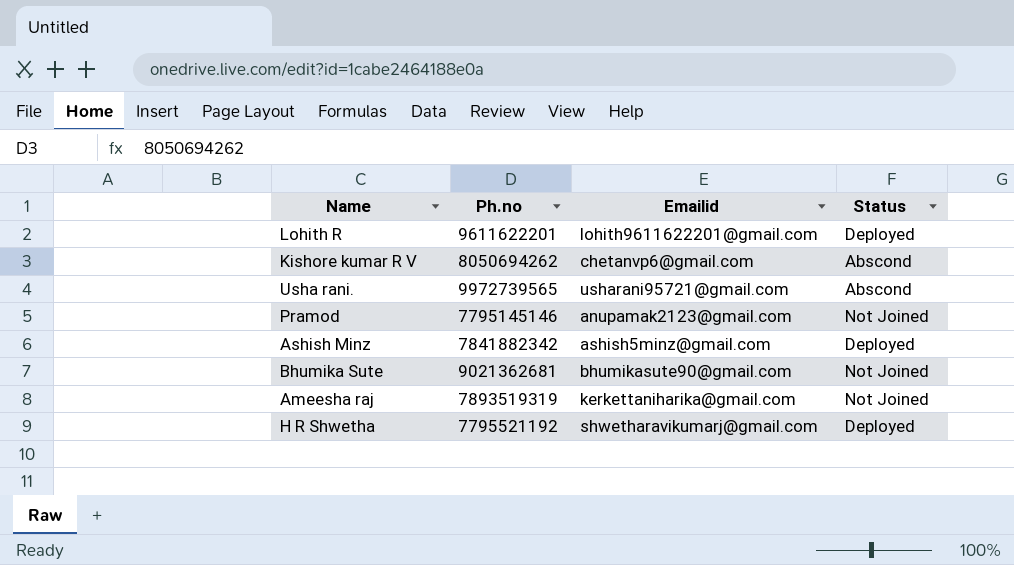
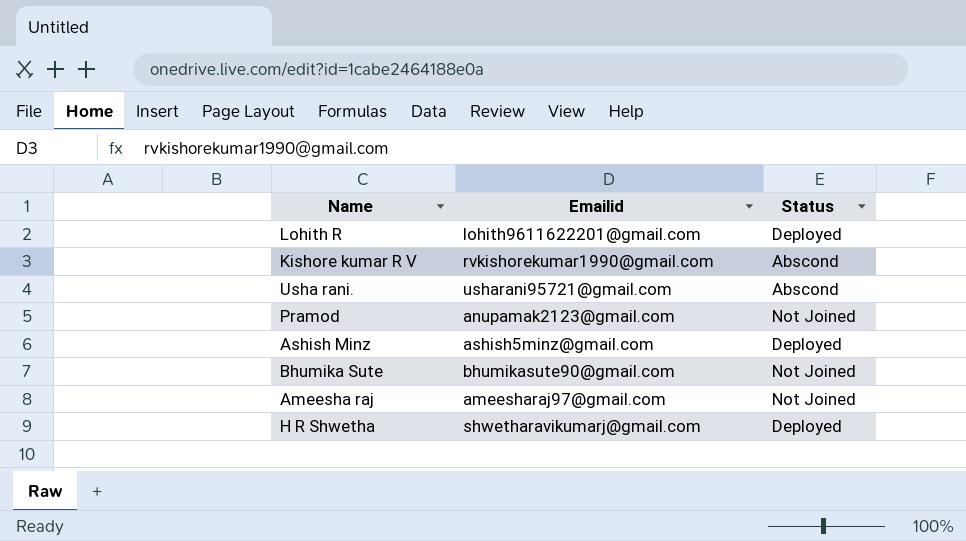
column Ph.no | position: 2 -> none
Kishore kumar R V | Emailid: chetanvp6@gmail.com -> rvkishorekumar1990@gmail.com
Ameesha raj | Emailid: kerkettaniharika@gmail.com -> ameesharaj97@gmail.com

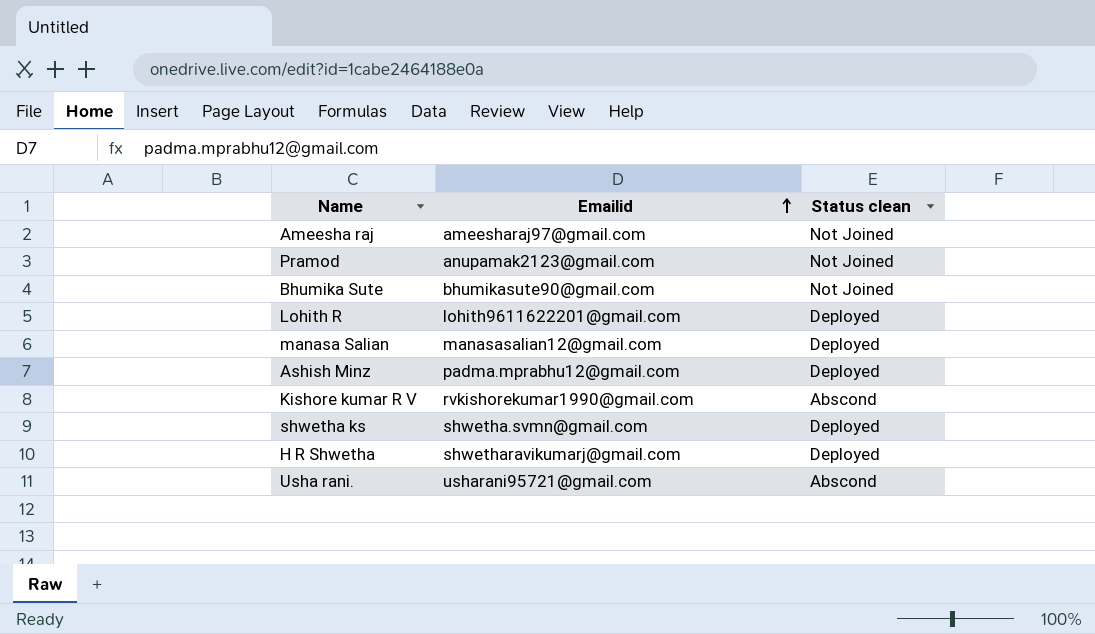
row order: none -> Emailid ascending
column name: Status -> Status clean
row manasa Salian: none -> manasasalian12@gmail.com | Deployed
Ashish Minz | Emailid: ashish5minz@gmail.com -> padma.mprabhu12@gmail.com
row shwetha ks: none -> shwetha.svmn@gmail.com | Deployed

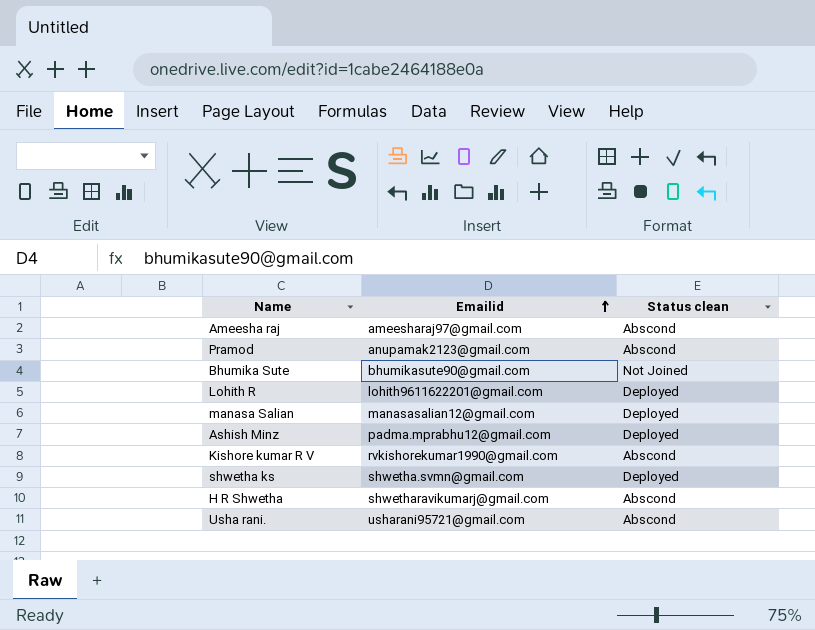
Ameesha raj | Status clean: Not Joined -> Abscond
Pramod | Status clean: Not Joined -> Abscond
H R Shwetha | Status clean: Deployed -> Abscond

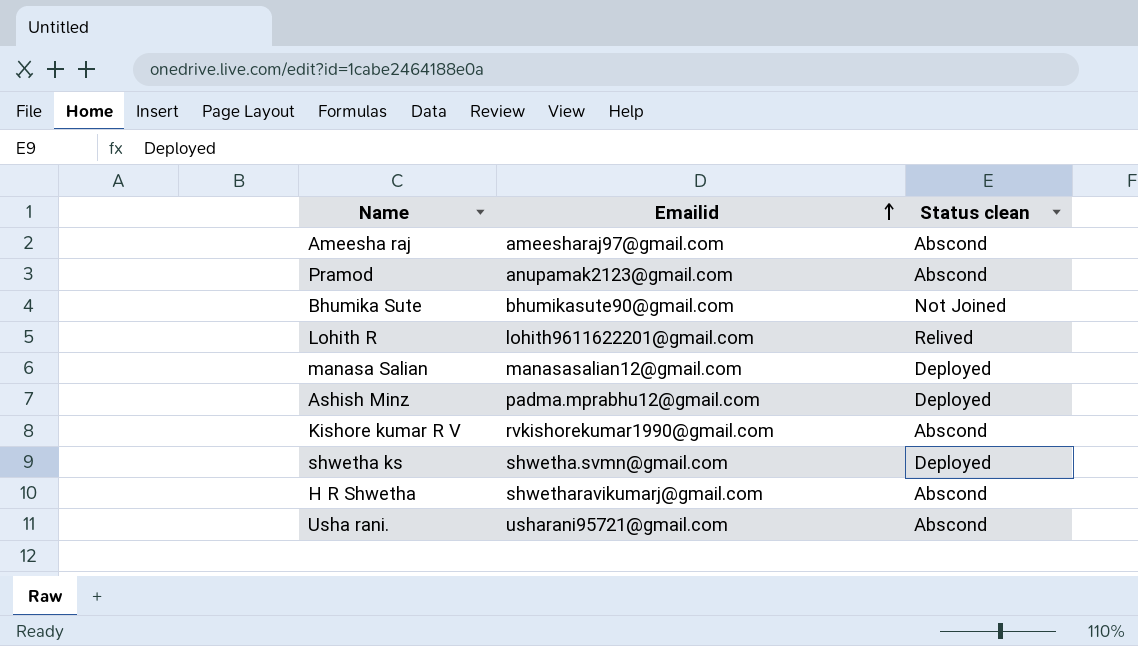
Lohith R | Status clean: Deployed -> Relived

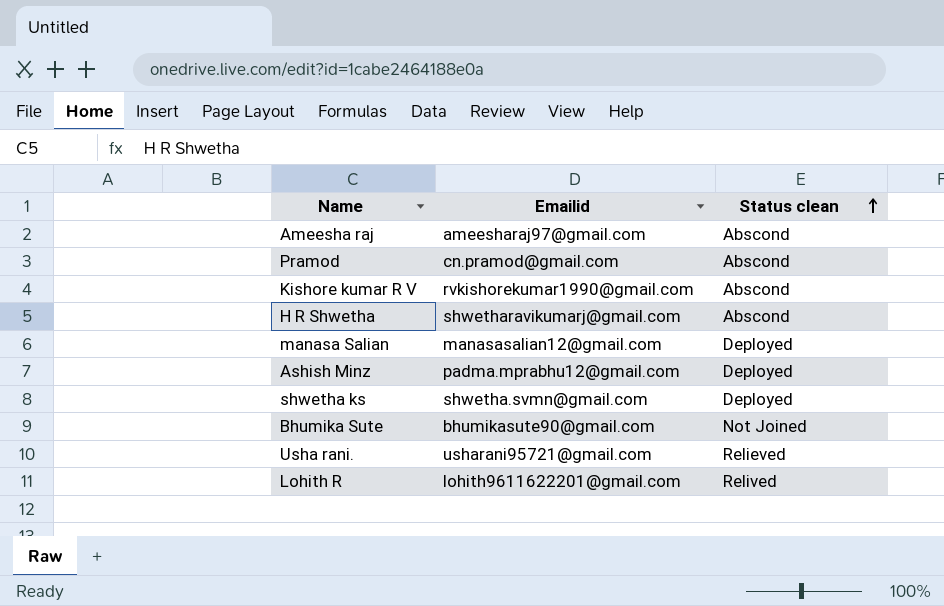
row order: Emailid ascending -> Status clean ascending
Pramod | Emailid: anupamak2123@gmail.com -> cn.pramod@gmail.com
Usha rani. | Status clean: Abscond -> Relieved

